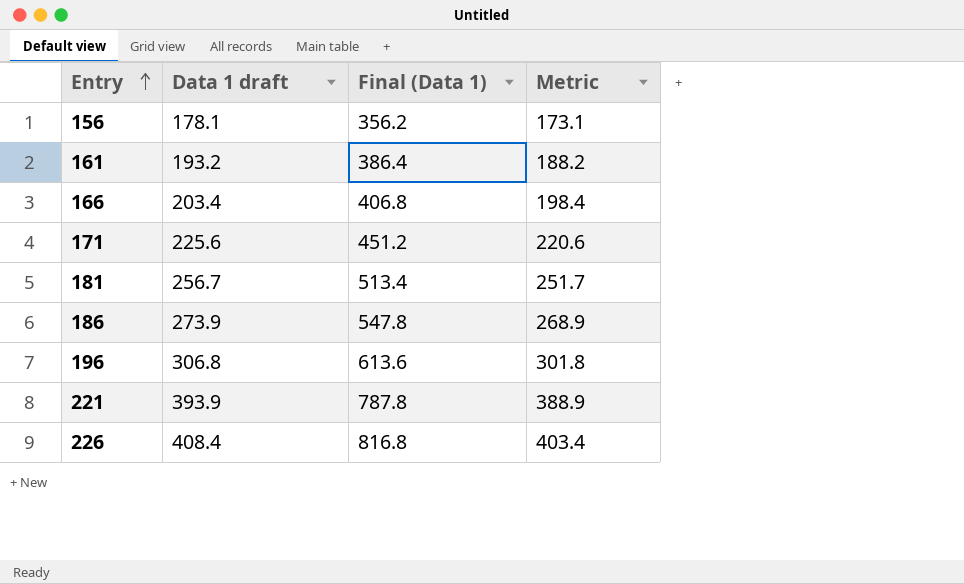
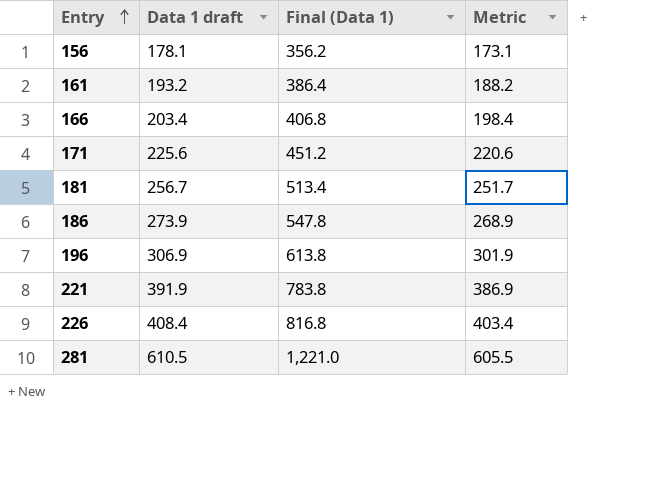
196 | Data 1 draft: 306.8 -> 306.9
196 | Final (Data 1): 613.6 -> 613.8
196 | Metric: 301.8 -> 301.9
221 | Data 1 draft: 393.9 -> 391.9
221 | Final (Data 1): 787.8 -> 783.8
221 | Metric: 388.9 -> 386.9
row 281: none -> 610.5 | 1,221.0 | 605.5

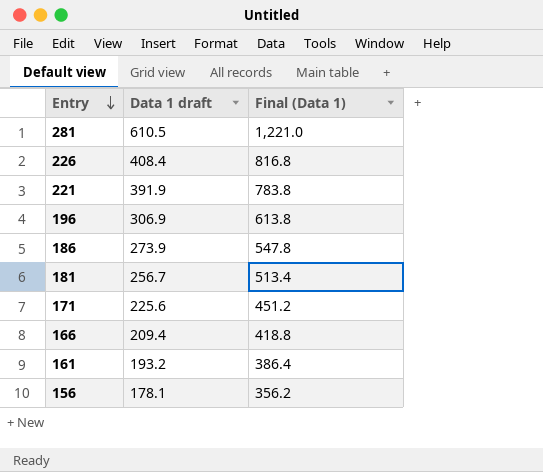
row order: Entry ascending -> Entry descending
column Metric | formula: [Data 1 draft] - 5 -> none
166 | Data 1 draft: 203.4 -> 209.4
166 | Final (Data 1): 406.8 -> 418.8

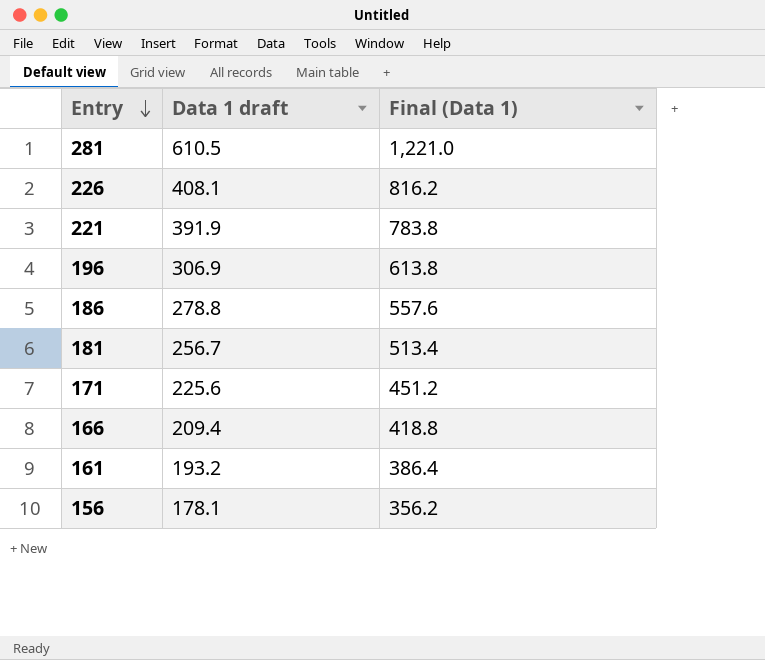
226 | Data 1 draft: 408.4 -> 408.1
226 | Final (Data 1): 816.8 -> 816.2
186 | Data 1 draft: 273.9 -> 278.8
186 | Final (Data 1): 547.8 -> 557.6

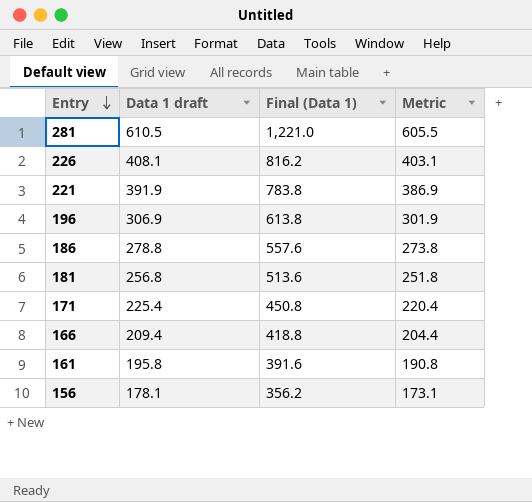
column Metric | formula: none -> [Data 1 draft] - 5
181 | Data 1 draft: 256.7 -> 256.8
181 | Final (Data 1): 513.4 -> 513.6
171 | Data 1 draft: 225.6 -> 225.4
171 | Final (Data 1): 451.2 -> 450.8
161 | Data 1 draft: 193.2 -> 195.8
161 | Final (Data 1): 386.4 -> 391.6

